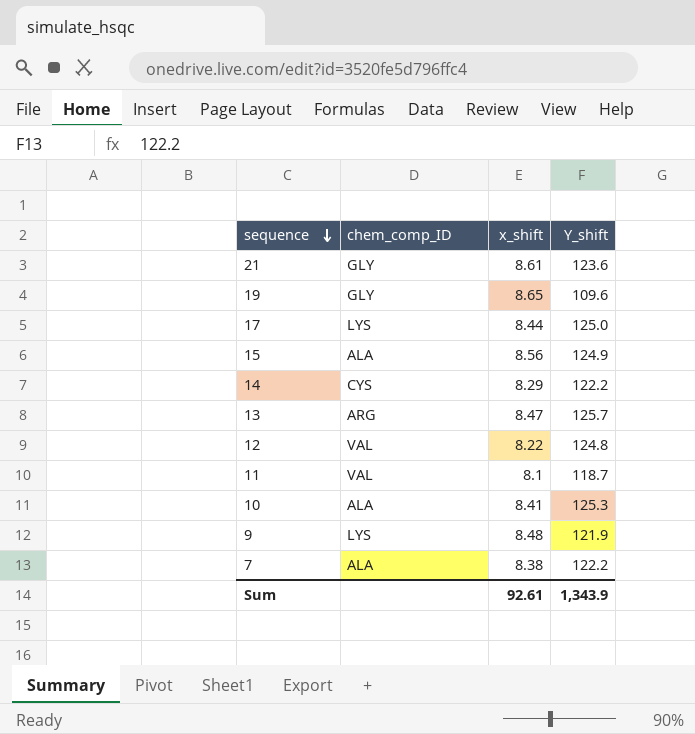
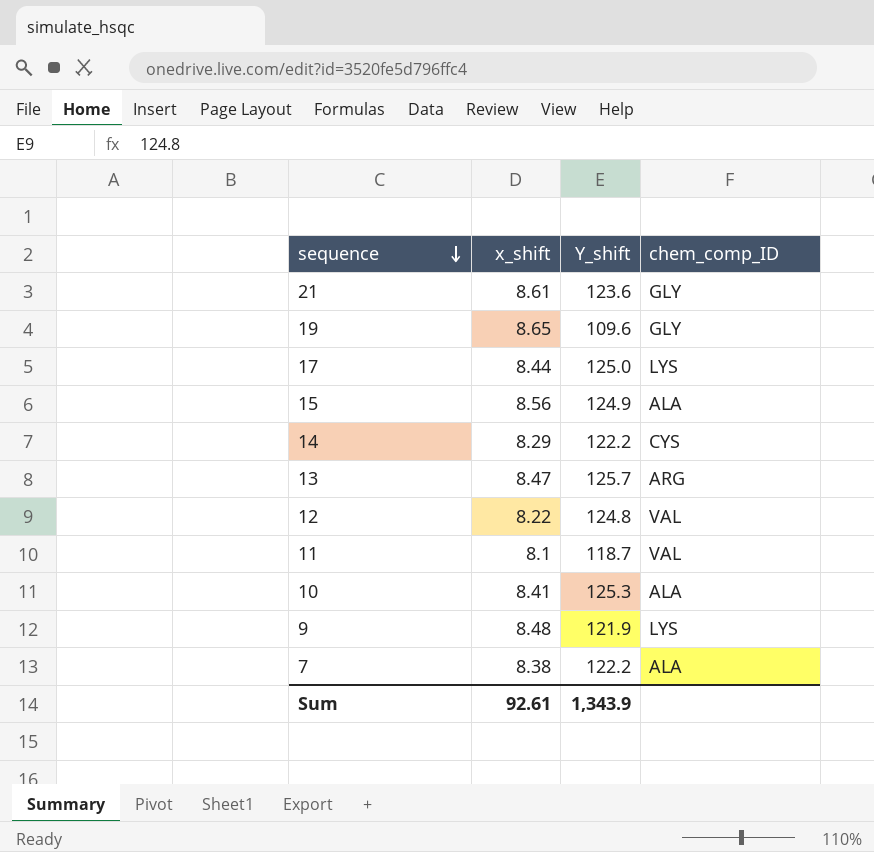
column chem_comp_ID | position: 2 -> 4

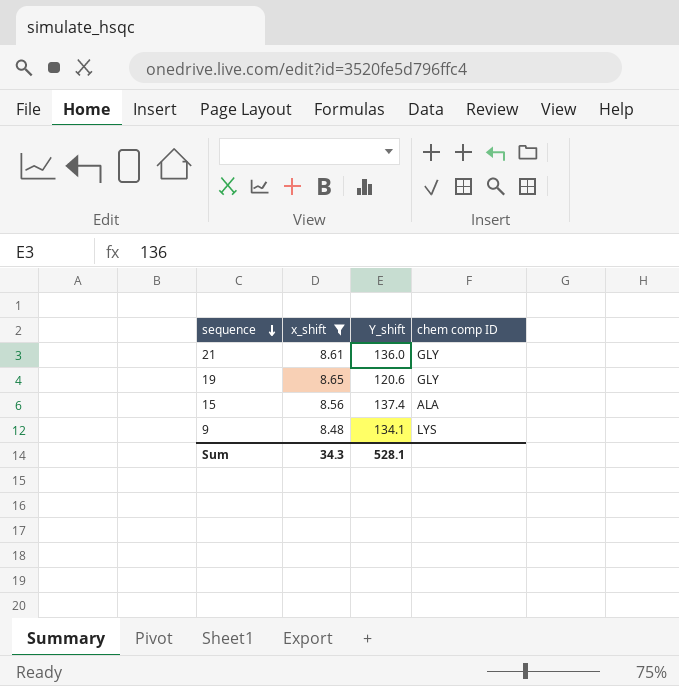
filter: none -> x_shift >= 8.48
column name: chem_comp_ID -> chem comp ID
21 | Y_shift: 123.6 -> 136.0
19 | Y_shift: 109.6 -> 120.6
15 | Y_shift: 124.9 -> 137.4
9 | Y_shift: 121.9 -> 134.1
Sum | x_shift: 92.61 -> 34.3
Sum | Y_shift: 1,343.9 -> 528.1

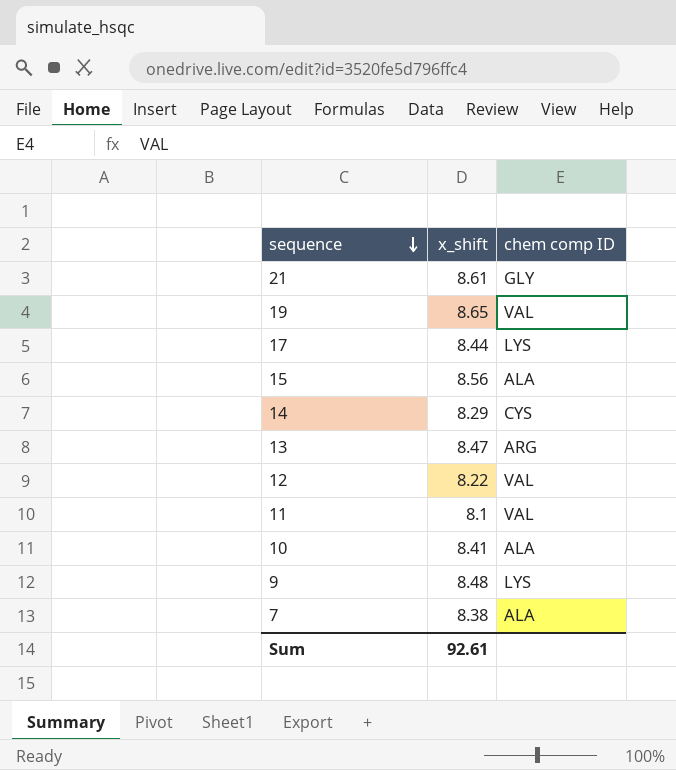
filter: x_shift >= 8.48 -> none
column Y_shift | position: 3 -> none
19 | chem comp ID: GLY -> VAL
Sum | x_shift: 34.3 -> 92.61

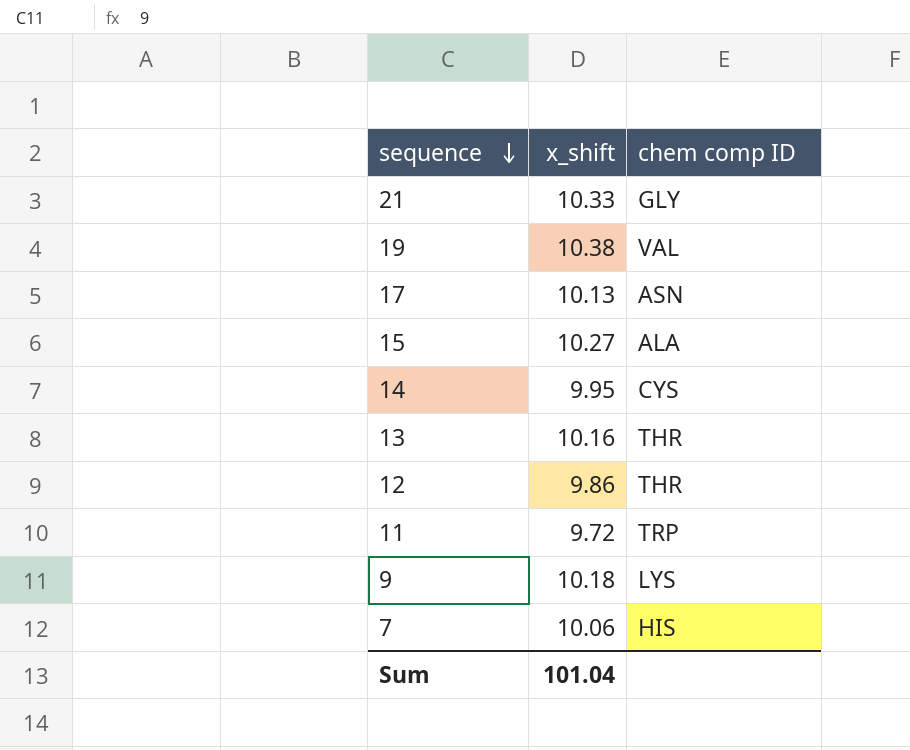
row 10: 8.41 | ALA -> none
21 | x_shift: 8.61 -> 10.33
19 | x_shift: 8.65 -> 10.38
17 | x_shift: 8.44 -> 10.13
17 | chem comp ID: LYS -> ASN
15 | x_shift: 8.56 -> 10.27
14 | x_shift: 8.29 -> 9.95
13 | x_shift: 8.47 -> 10.16
13 | chem comp ID: ARG -> THR
12 | x_shift: 8.22 -> 9.86
12 | chem comp ID: VAL -> THR
11 | x_shift: 8.1 -> 9.72
11 | chem comp ID: VAL -> TRP
9 | x_shift: 8.48 -> 10.18
7 | x_shift: 8.38 -> 10.06
7 | chem comp ID: ALA -> HIS
Sum | x_shift: 92.61 -> 101.04

